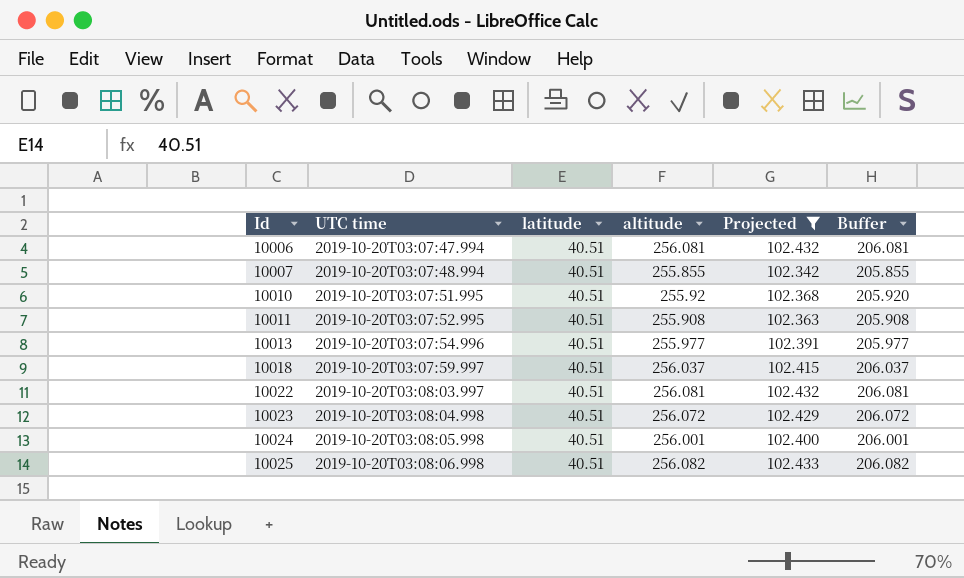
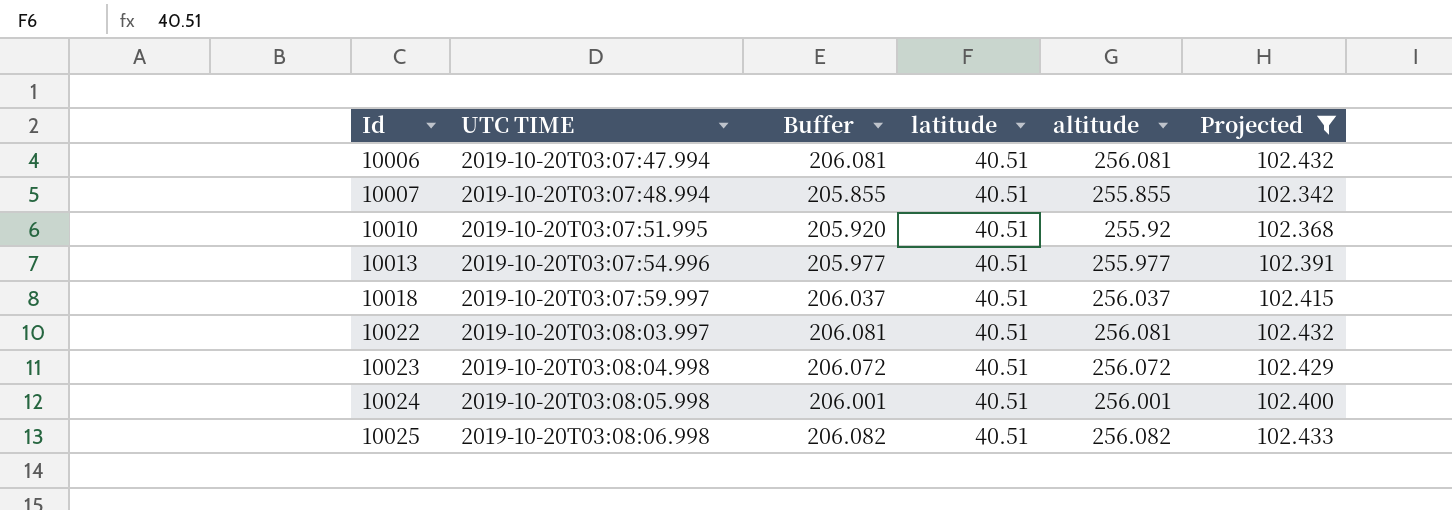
column name: UTC time -> UTC TIME
column Buffer | position: 6 -> 3
row 10011: 2019-10-20T03:07:52.995 | 40.51 | 255.908 | 102.363 | 205.908 -> none

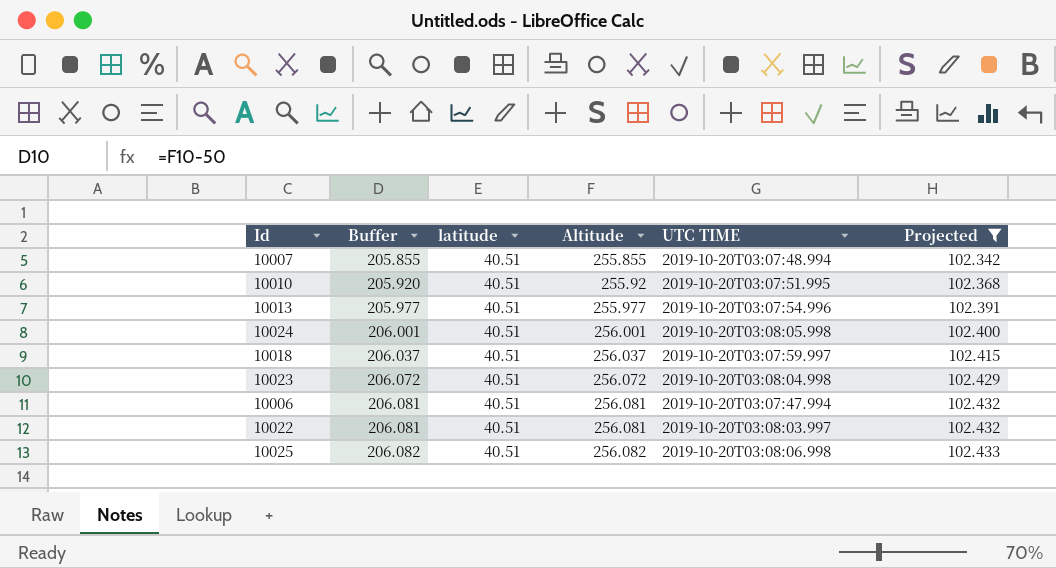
row order: Id ascending -> Buffer ascending
column name: altitude -> Altitude
column UTC TIME | position: 2 -> 5

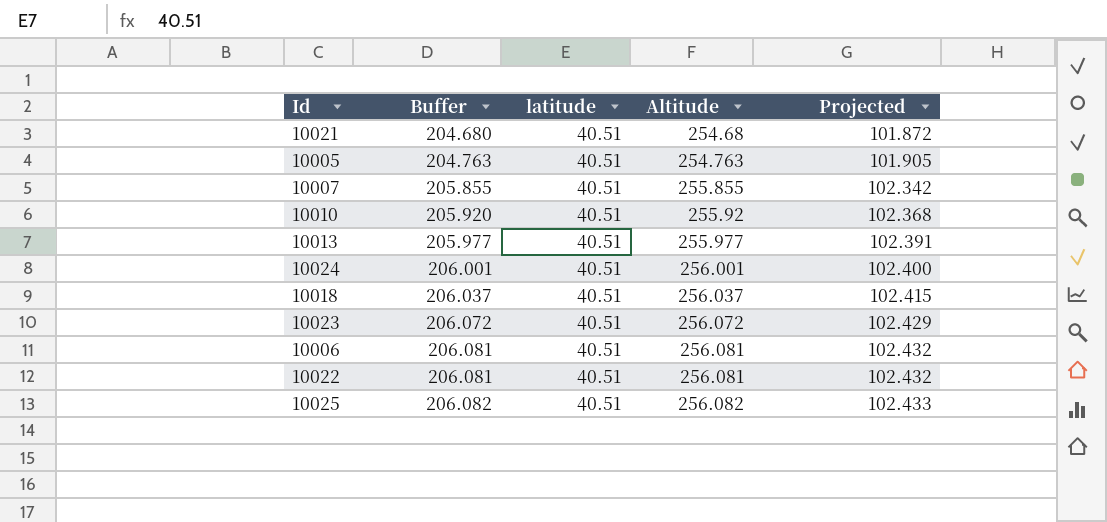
filter: Projected >= 102.342 -> none
column UTC TIME | position: 5 -> none

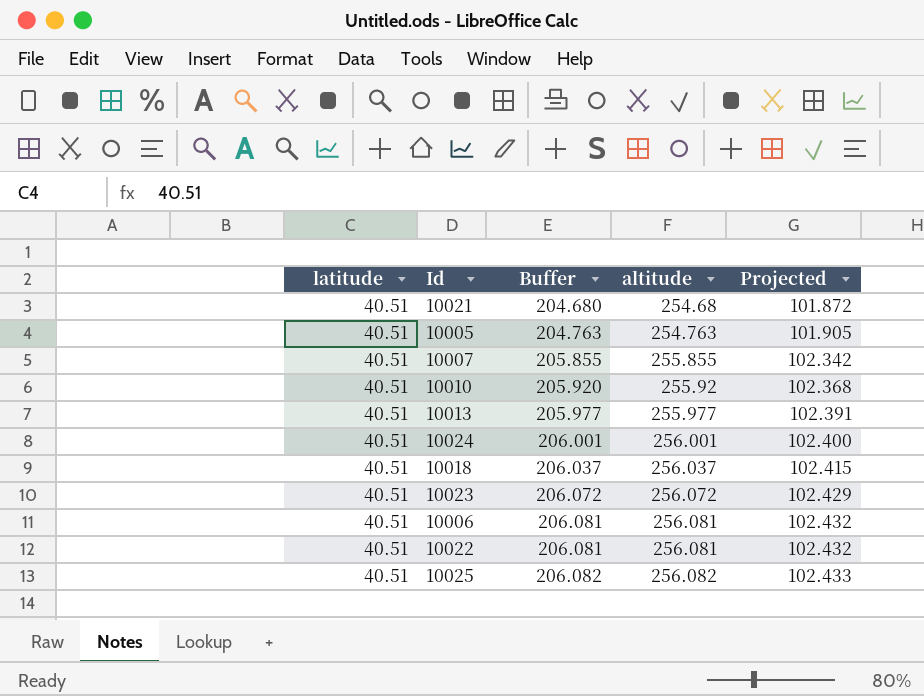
column latitude | position: 3 -> 1
column name: Altitude -> altitude

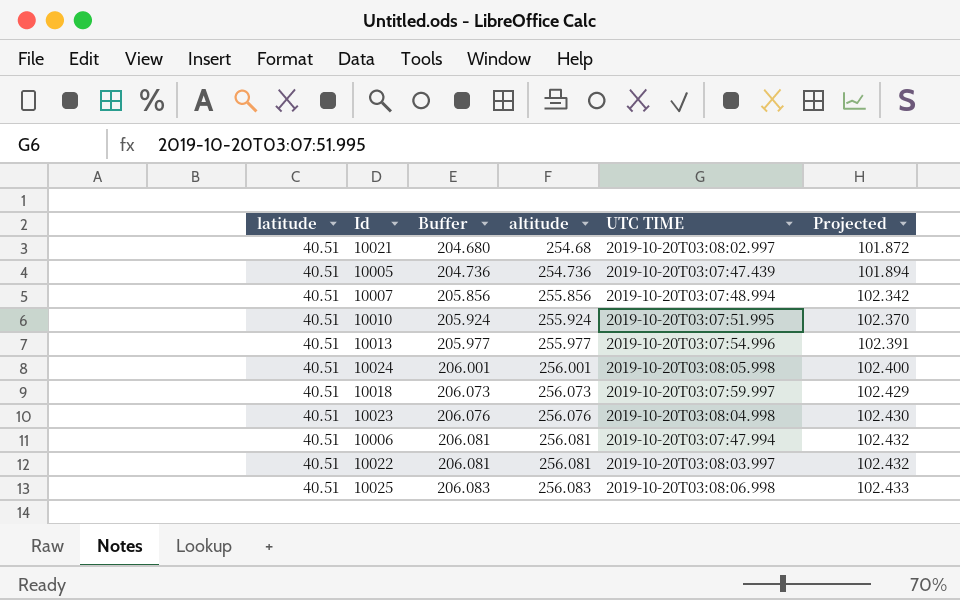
column UTC TIME | position: none -> 5
10005 | Buffer: 204.763 -> 204.736
10005 | altitude: 254.763 -> 254.736
10005 | Projected: 101.905 -> 101.894
10007 | Buffer: 205.855 -> 205.856
10007 | altitude: 255.855 -> 255.856
10010 | Buffer: 205.920 -> 205.924
10010 | altitude: 255.92 -> 255.924
10010 | Projected: 102.368 -> 102.370
10018 | Buffer: 206.037 -> 206.073
10018 | altitude: 256.037 -> 256.073
10018 | Projected: 102.415 -> 102.429
10023 | Buffer: 206.072 -> 206.076
10023 | altitude: 256.072 -> 256.076
10023 | Projected: 102.429 -> 102.430
10025 | Buffer: 206.082 -> 206.083
10025 | altitude: 256.082 -> 256.083

